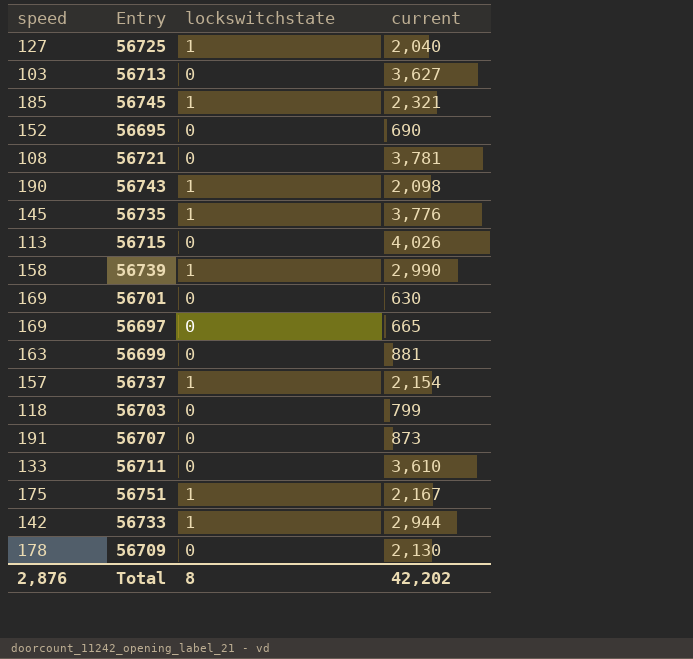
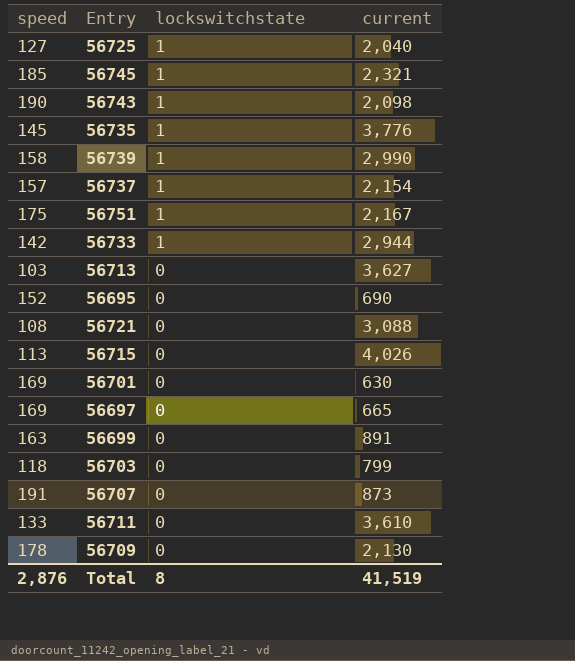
row order: none -> lockswitchstate descending
56721 | current: 3,781 -> 3,088
56699 | current: 881 -> 891
Total | current: 42,202 -> 41,519

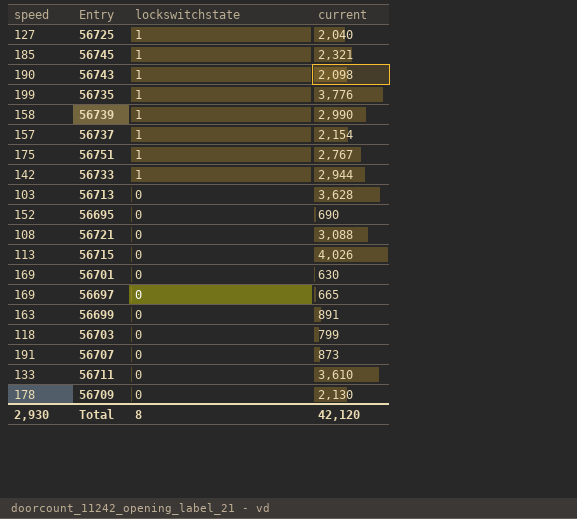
56735 | speed: 145 -> 199
56751 | current: 2,167 -> 2,767
56713 | current: 3,627 -> 3,628
Total | speed: 2,876 -> 2,930
Total | current: 41,519 -> 42,120

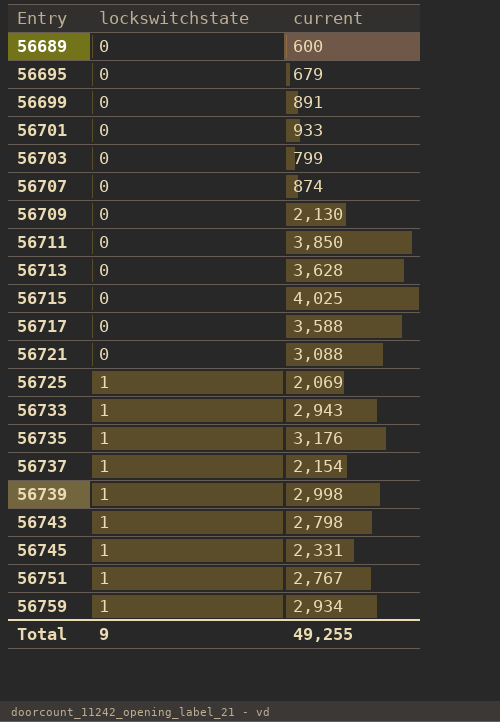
row order: lockswitchstate descending -> Entry ascending
column speed | position: 1 -> none
row 56697: 169 | 0 | 665 -> none
row 56689: none -> 0 | 600
56695 | current: 690 -> 679
56701 | current: 630 -> 933
56707 | current: 873 -> 874
56711 | current: 3,610 -> 3,850
56715 | current: 4,026 -> 4,025
row 56717: none -> 0 | 3,588
56725 | current: 2,040 -> 2,069
56733 | current: 2,944 -> 2,943
56735 | current: 3,776 -> 3,176
56739 | current: 2,990 -> 2,998
56743 | current: 2,098 -> 2,798
56745 | current: 2,321 -> 2,331
row 56759: none -> 1 | 2,934
Total | lockswitchstate: 8 -> 9
Total | current: 42,120 -> 49,255

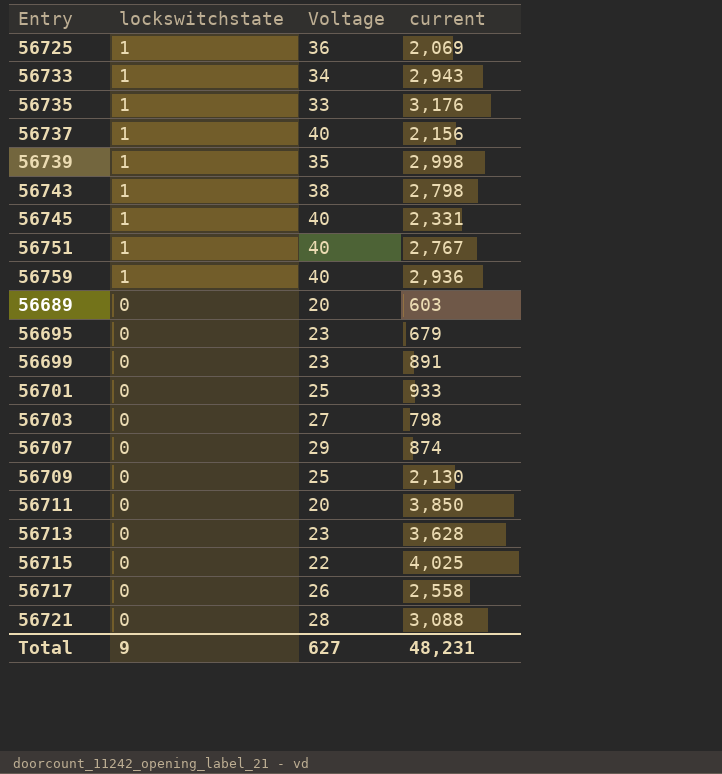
row order: Entry ascending -> lockswitchstate descending
column Voltage | position: none -> 3
56737 | current: 2,154 -> 2,156
56759 | current: 2,934 -> 2,936
56689 | current: 600 -> 603
56703 | current: 799 -> 798
56717 | current: 3,588 -> 2,558
Total | current: 49,255 -> 48,231

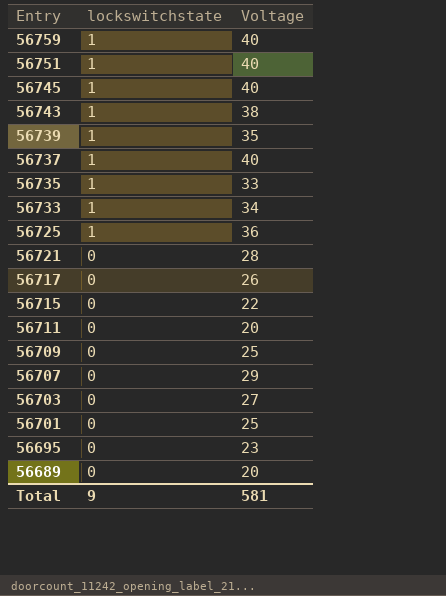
row order: lockswitchstate descending -> Entry descending
column current | position: 4 -> none
row 56699: 0 | 23 | 891 -> none
row 56713: 0 | 23 | 3,628 -> none
Total | Voltage: 627 -> 581

